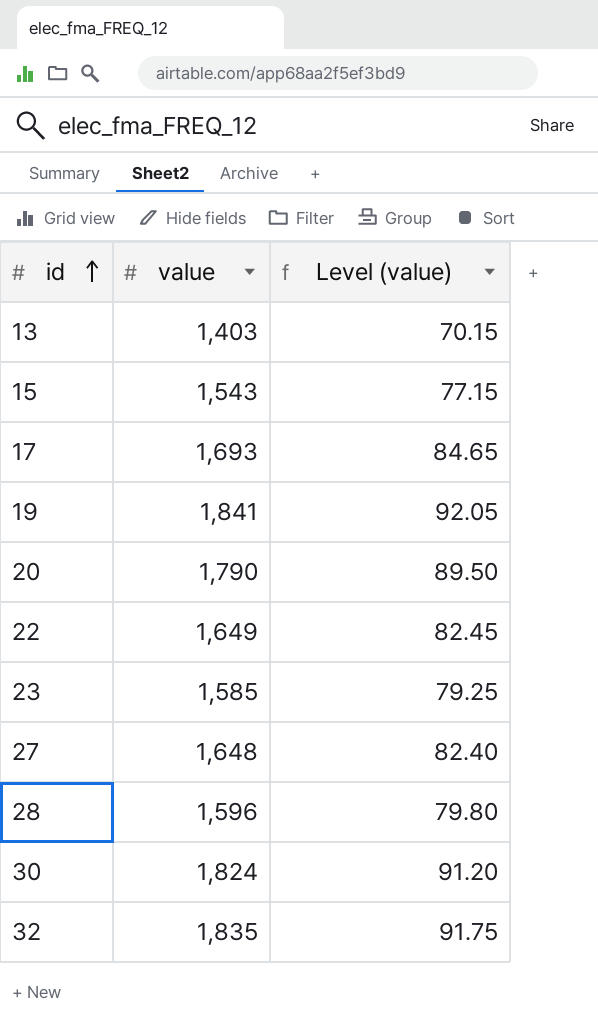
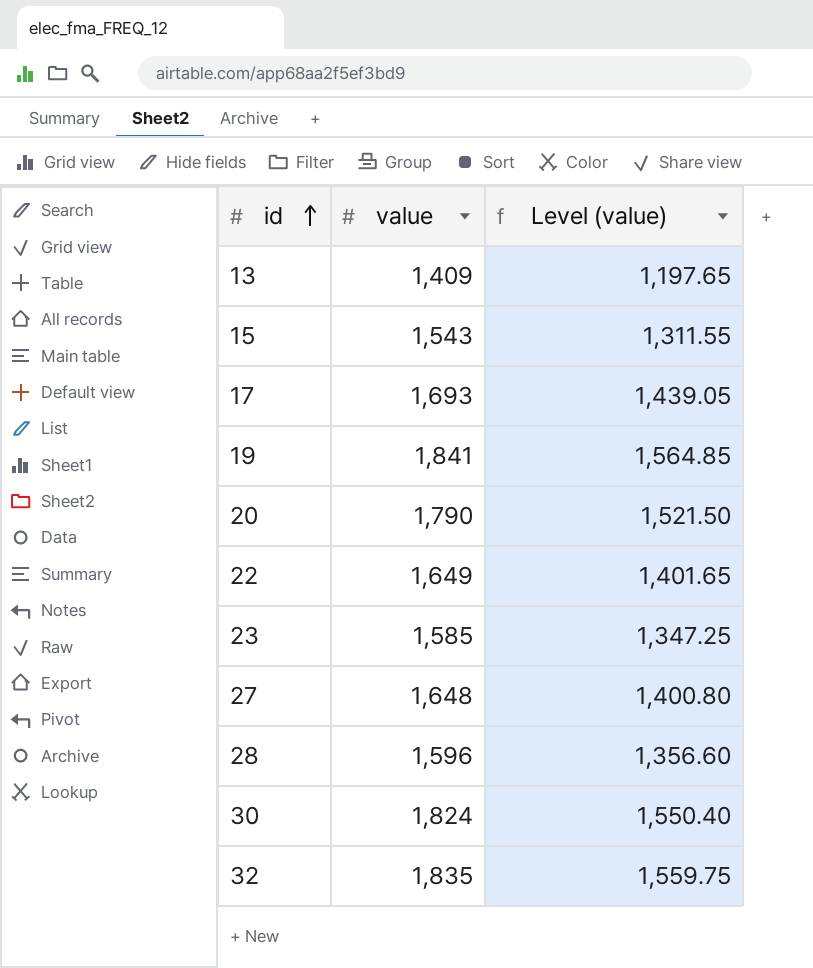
column Level (value) | formula: [value] * 0.05 -> [value] * 0.85
13 | value: 1,403 -> 1,409

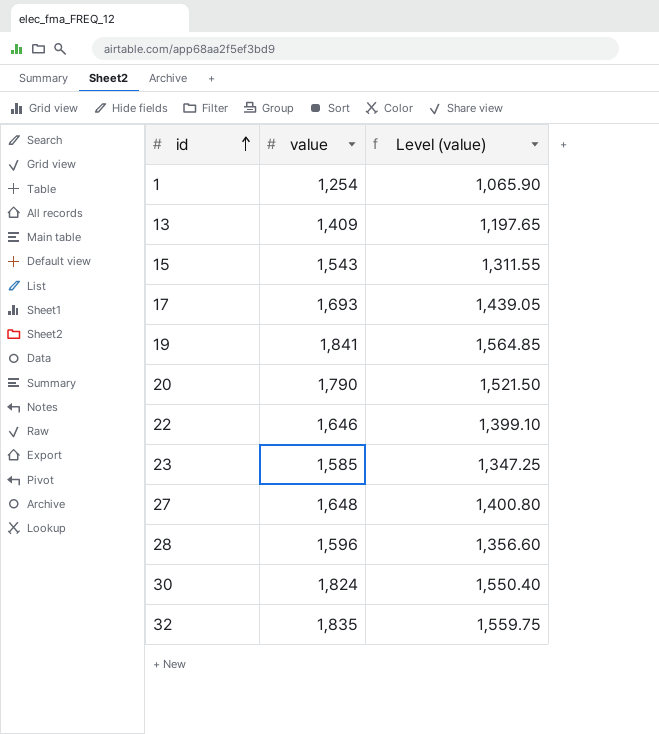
row 1: none -> 1,254 | 1,065.90
22 | value: 1,649 -> 1,646
22 | Level (value): 1,401.65 -> 1,399.10

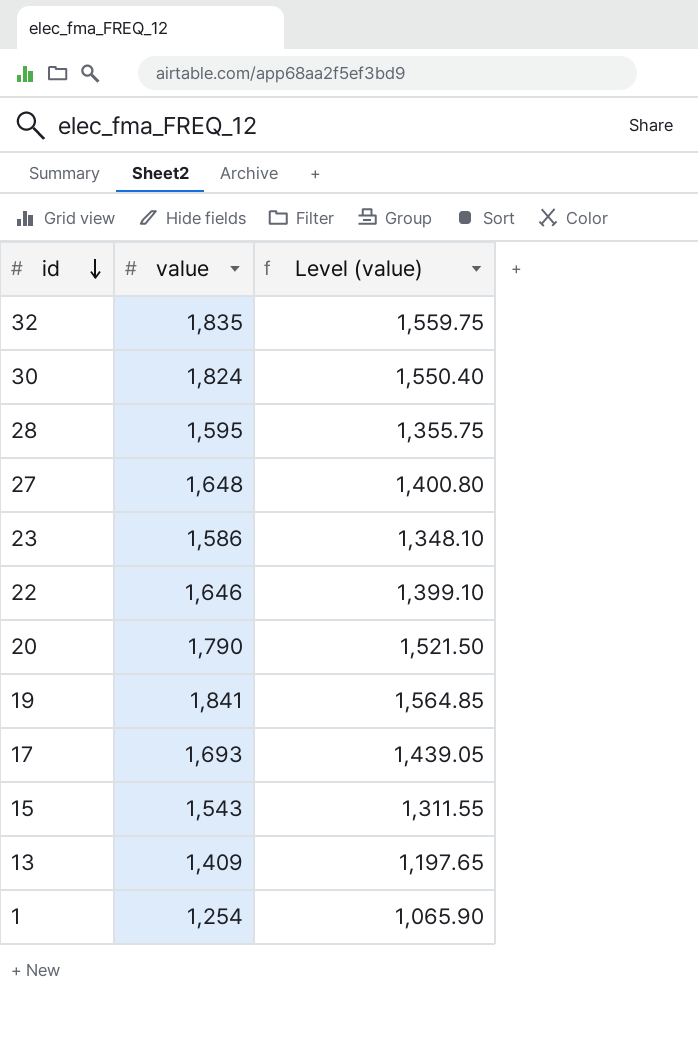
row order: id ascending -> id descending
28 | value: 1,596 -> 1,595
28 | Level (value): 1,356.60 -> 1,355.75
23 | value: 1,585 -> 1,586
23 | Level (value): 1,347.25 -> 1,348.10

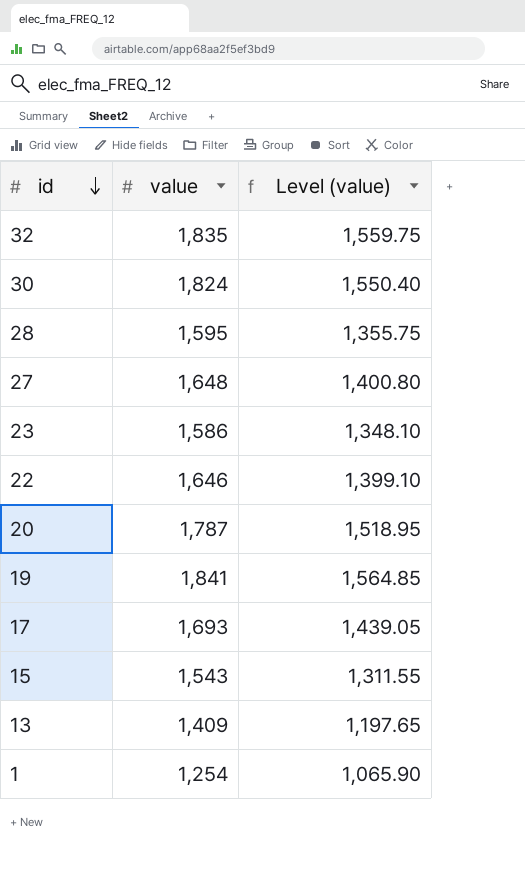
20 | value: 1,790 -> 1,787
20 | Level (value): 1,521.50 -> 1,518.95

